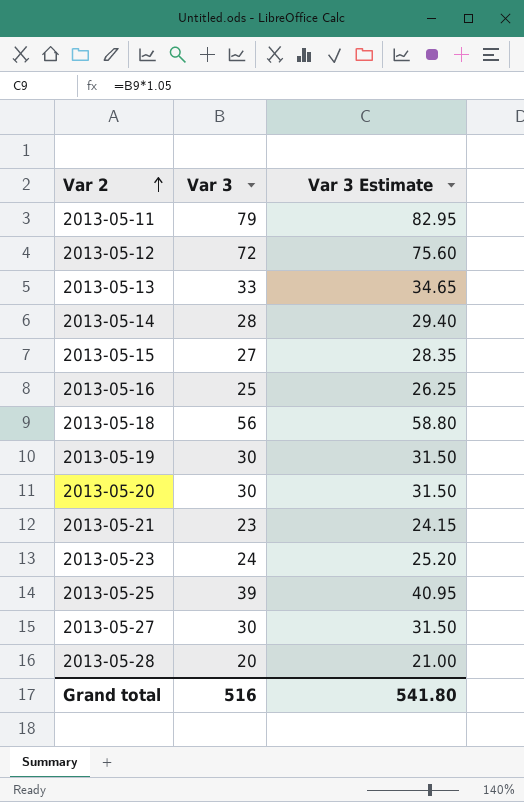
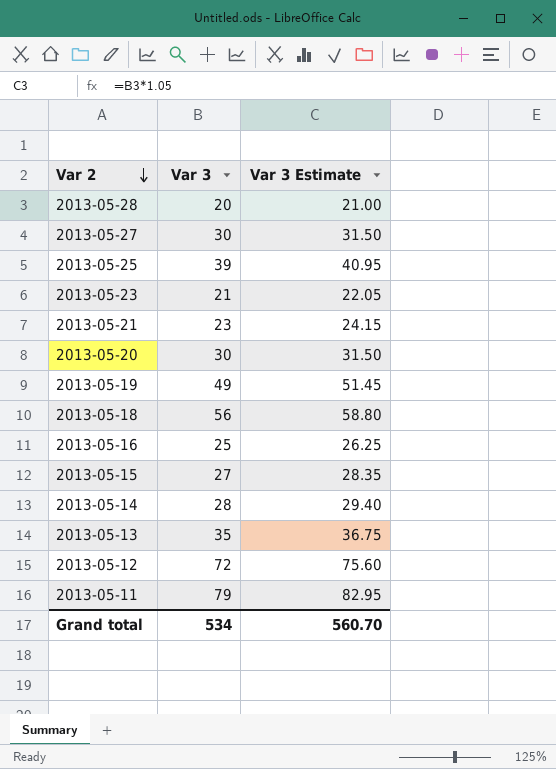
row order: Var 2 ascending -> Var 2 descending
2013-05-23 | Var 3: 24 -> 21
2013-05-23 | Var 3 Estimate: 25.20 -> 22.05
2013-05-19 | Var 3: 30 -> 49
2013-05-19 | Var 3 Estimate: 31.50 -> 51.45
2013-05-13 | Var 3: 33 -> 35
2013-05-13 | Var 3 Estimate: 34.65 -> 36.75
Grand total | Var 3: 516 -> 534
Grand total | Var 3 Estimate: 541.80 -> 560.70

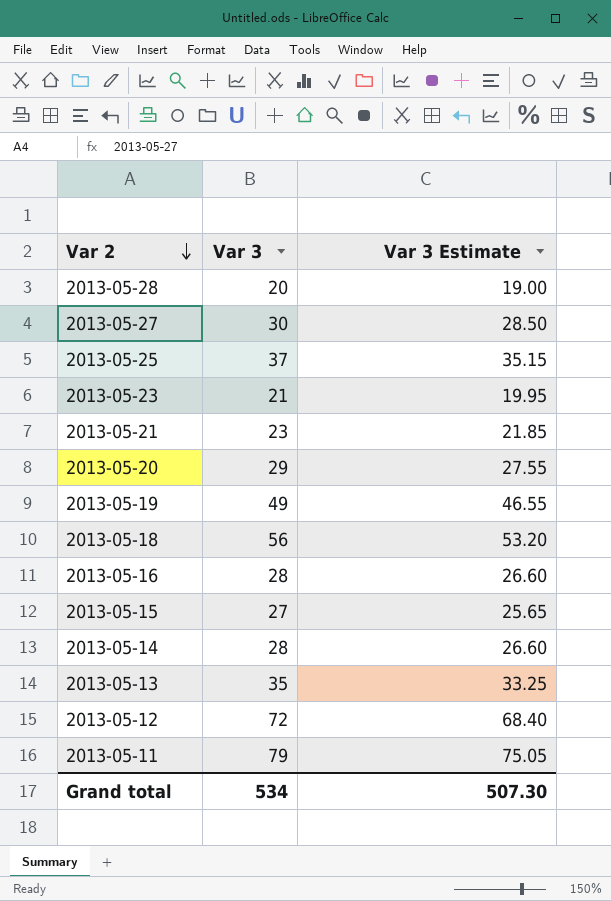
column Var 3 Estimate | formula: [Var 3] * 1.05 -> [Var 3] * 0.95
2013-05-25 | Var 3: 39 -> 37
2013-05-20 | Var 3: 30 -> 29
2013-05-16 | Var 3: 25 -> 28
Grand total | Var 3 Estimate: 560.70 -> 507.30

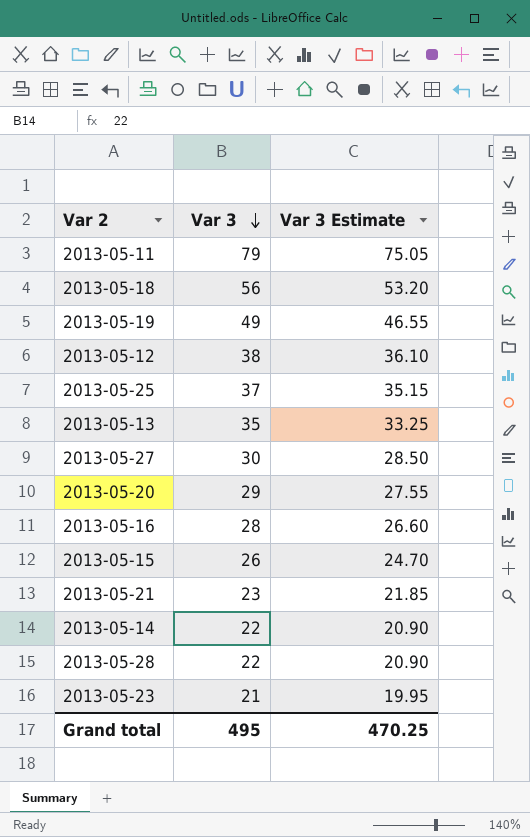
row order: Var 2 descending -> Var 3 descending
2013-05-12 | Var 3: 72 -> 38
2013-05-12 | Var 3 Estimate: 68.40 -> 36.10
2013-05-15 | Var 3: 27 -> 26
2013-05-15 | Var 3 Estimate: 25.65 -> 24.70
2013-05-14 | Var 3: 28 -> 22
2013-05-14 | Var 3 Estimate: 26.60 -> 20.90
2013-05-28 | Var 3: 20 -> 22
2013-05-28 | Var 3 Estimate: 19.00 -> 20.90
Grand total | Var 3: 534 -> 495
Grand total | Var 3 Estimate: 507.30 -> 470.25

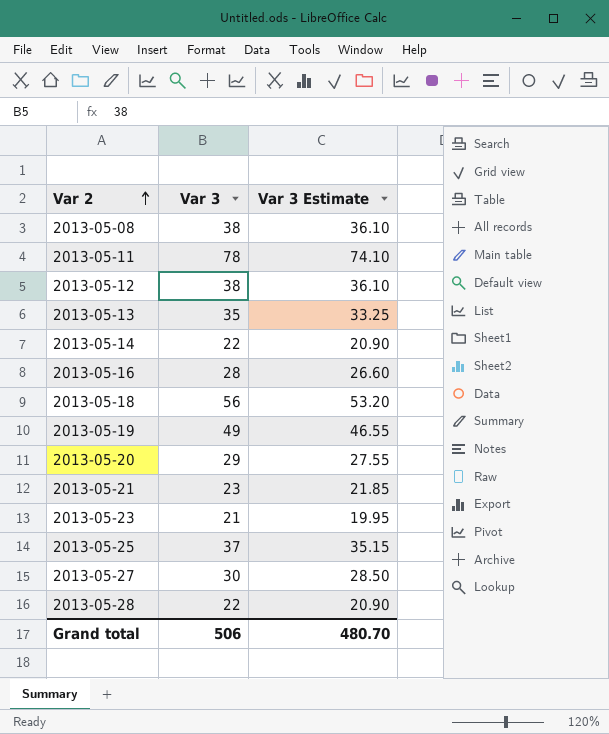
row order: Var 3 descending -> Var 2 ascending
row 2013-05-15: 26 | 24.70 -> none
row 2013-05-08: none -> 38 | 36.10
2013-05-11 | Var 3: 79 -> 78
2013-05-11 | Var 3 Estimate: 75.05 -> 74.10
Grand total | Var 3: 495 -> 506
Grand total | Var 3 Estimate: 470.25 -> 480.70

